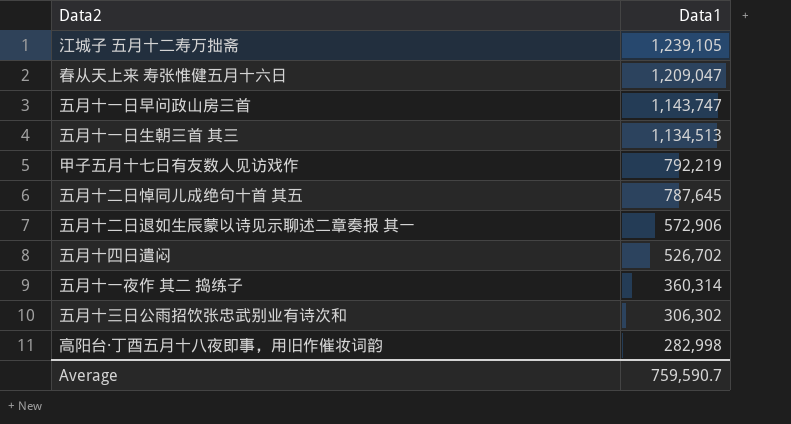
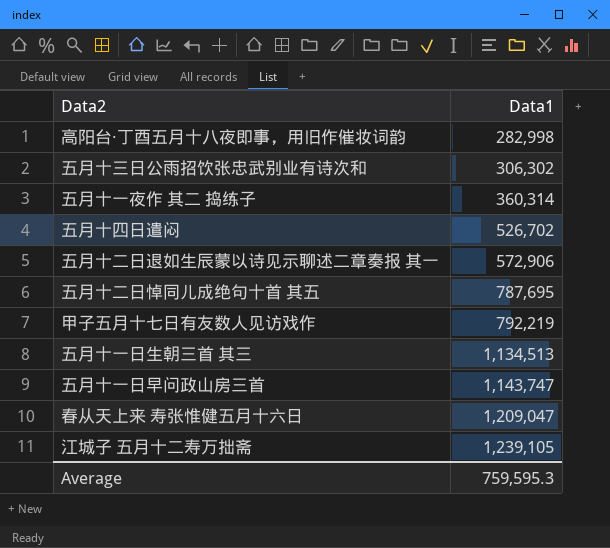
row order: Data1 descending -> Data1 ascending
五月十二日悼同儿成绝句十首 其五 | Data1: 787,645 -> 787,695
Average | Data1: 759,590.7 -> 759,595.3

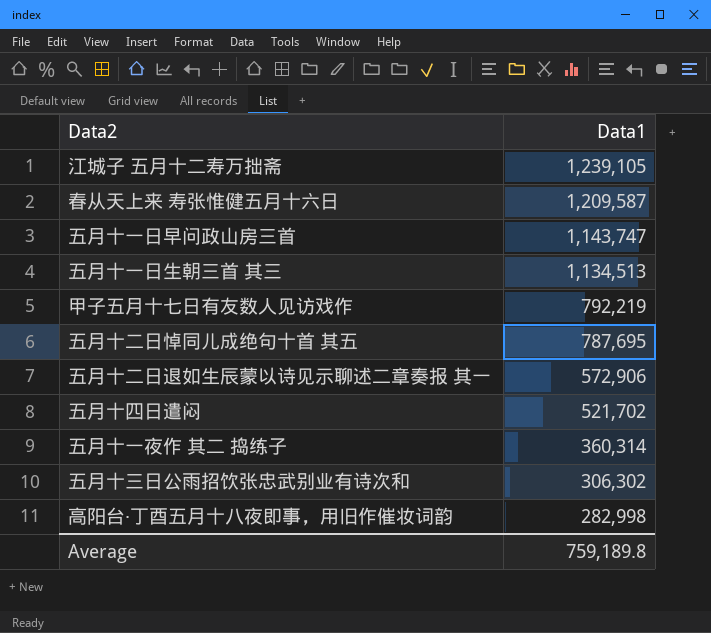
row order: Data1 ascending -> Data1 descending
春从天上来 寿张惟健五月十六日 | Data1: 1,209,047 -> 1,209,587
五月十四日遣闷 | Data1: 526,702 -> 521,702
Average | Data1: 759,595.3 -> 759,189.8

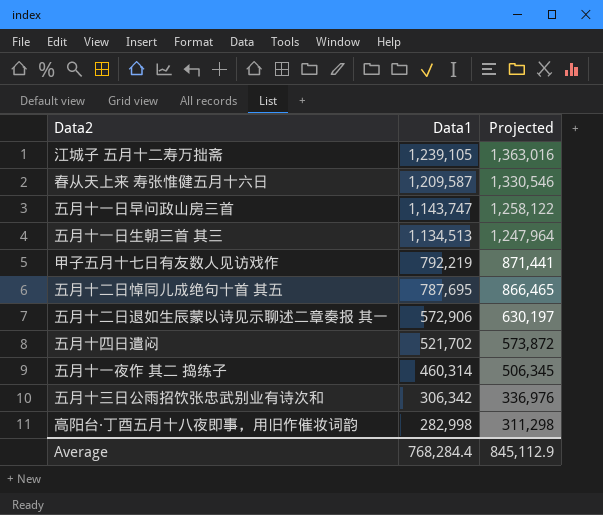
column Projected | formula: none -> [Data1] * 1.1
五月十一夜作 其二 捣练子 | Data1: 360,314 -> 460,314
五月十三日公雨招饮张忠武别业有诗次和 | Data1: 306,302 -> 306,342
Average | Data1: 759,189.8 -> 768,284.4

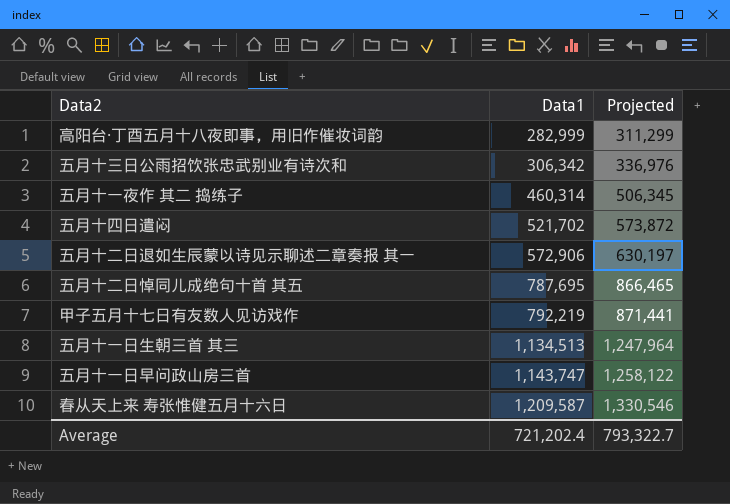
row order: Data1 descending -> Data1 ascending
row 江城子 五月十二寿万拙斋: 1,239,105 | 1,363,016 -> none
高阳台·丁酉五月十八夜即事，用旧作催妆词韵 | Data1: 282,998 -> 282,999
高阳台·丁酉五月十八夜即事，用旧作催妆词韵 | Projected: 311,298 -> 311,299
Average | Data1: 768,284.4 -> 721,202.4
Average | Projected: 845,112.9 -> 793,322.7

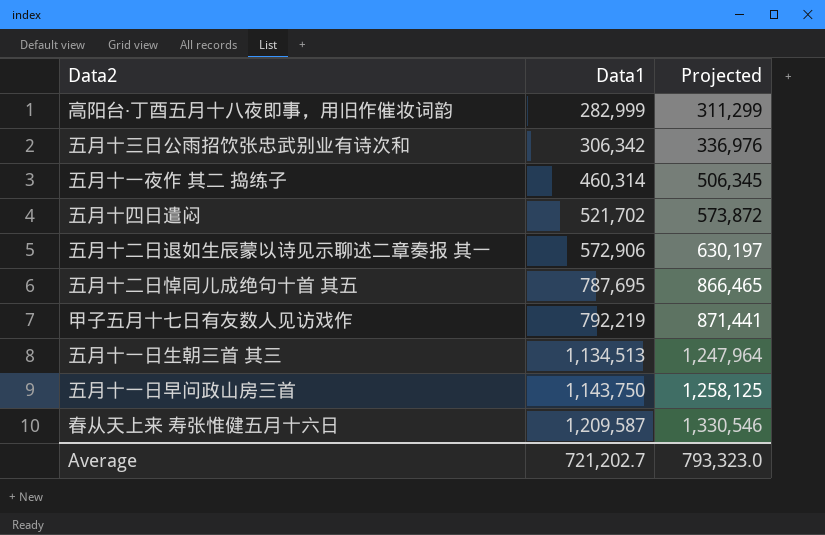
五月十一日早问政山房三首 | Data1: 1,143,747 -> 1,143,750
五月十一日早问政山房三首 | Projected: 1,258,122 -> 1,258,125
Average | Data1: 721,202.4 -> 721,202.7
Average | Projected: 793,322.7 -> 793,323.0

